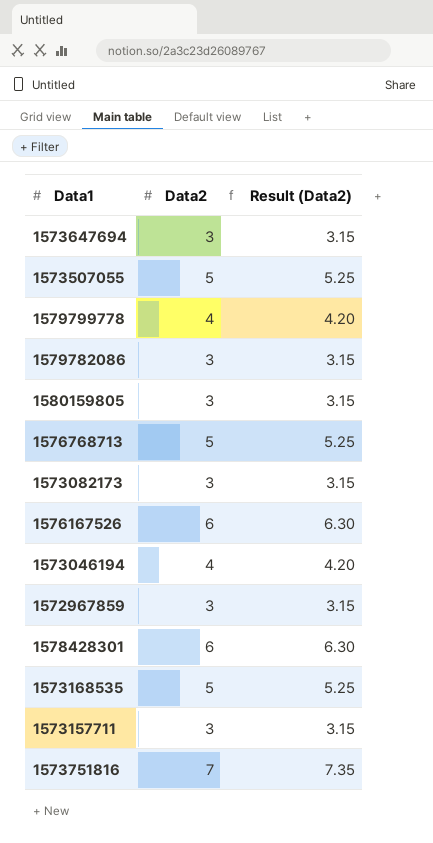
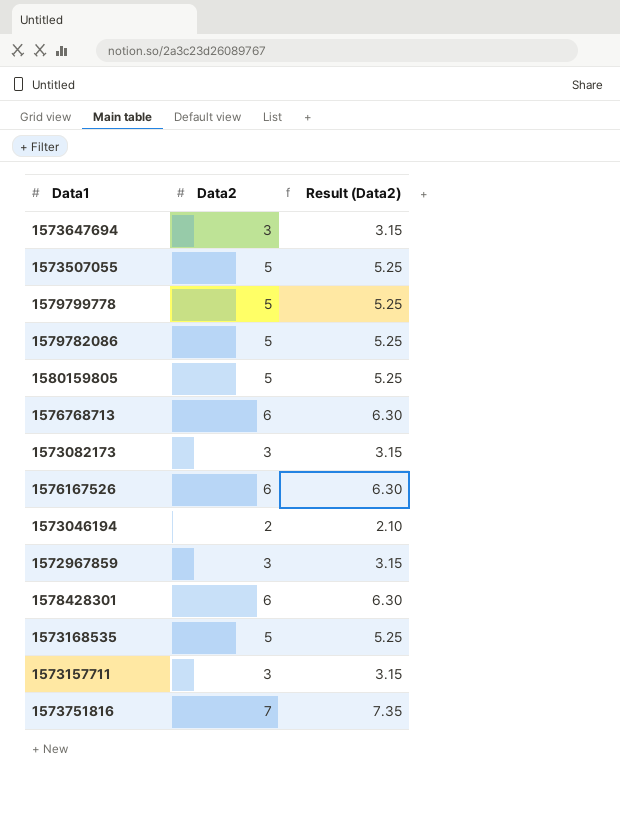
1579799778 | Data2: 4 -> 5
1579799778 | Result (Data2): 4.20 -> 5.25
1579782086 | Data2: 3 -> 5
1579782086 | Result (Data2): 3.15 -> 5.25
1580159805 | Data2: 3 -> 5
1580159805 | Result (Data2): 3.15 -> 5.25
1576768713 | Data2: 5 -> 6
1576768713 | Result (Data2): 5.25 -> 6.30
1573046194 | Data2: 4 -> 2
1573046194 | Result (Data2): 4.20 -> 2.10

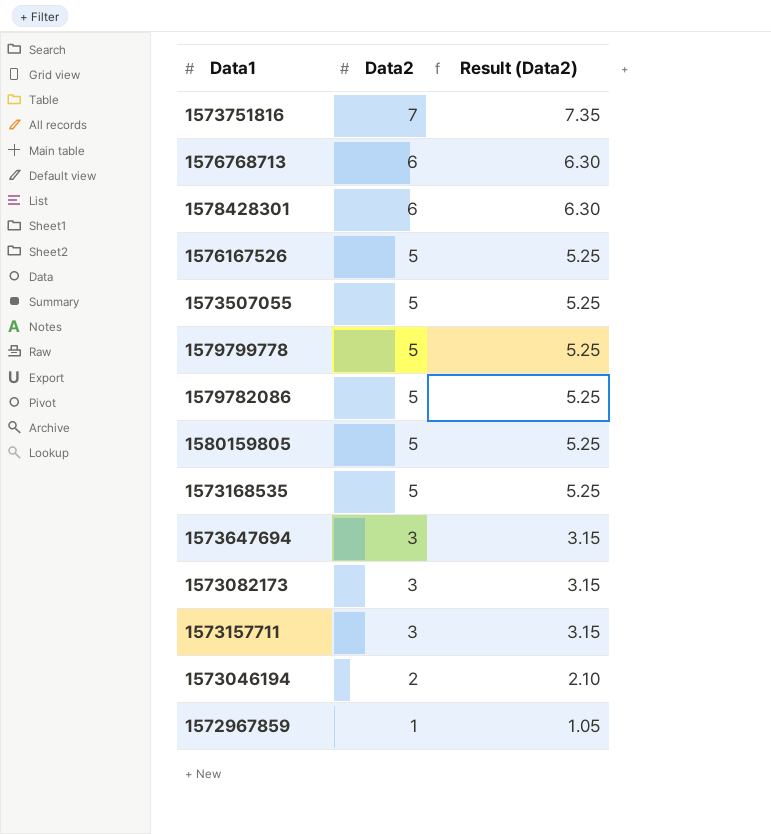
row order: none -> Data2 descending
1576167526 | Data2: 6 -> 5
1576167526 | Result (Data2): 6.30 -> 5.25
1572967859 | Data2: 3 -> 1
1572967859 | Result (Data2): 3.15 -> 1.05

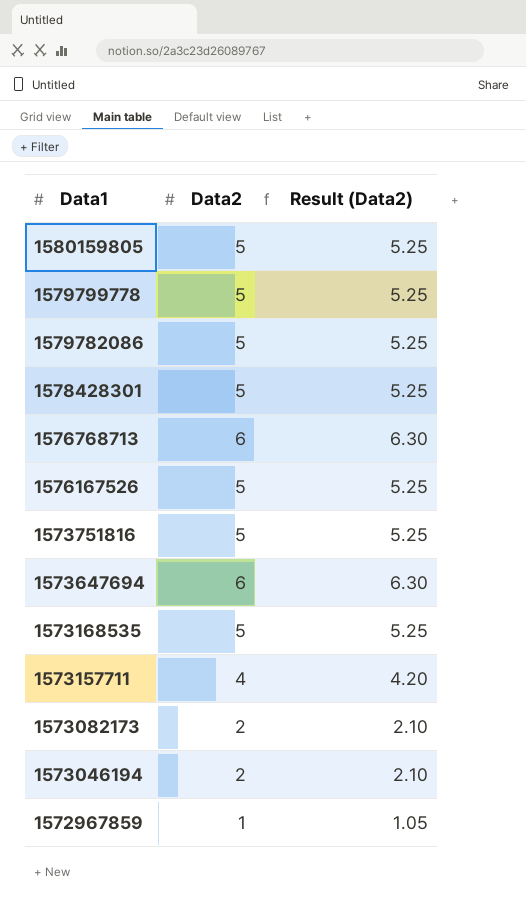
row order: Data2 descending -> Data1 descending
row 1573507055: 5 | 5.25 -> none
1578428301 | Data2: 6 -> 5
1578428301 | Result (Data2): 6.30 -> 5.25
1573751816 | Data2: 7 -> 5
1573751816 | Result (Data2): 7.35 -> 5.25
1573647694 | Data2: 3 -> 6
1573647694 | Result (Data2): 3.15 -> 6.30
1573157711 | Data2: 3 -> 4
1573157711 | Result (Data2): 3.15 -> 4.20
1573082173 | Data2: 3 -> 2
1573082173 | Result (Data2): 3.15 -> 2.10

